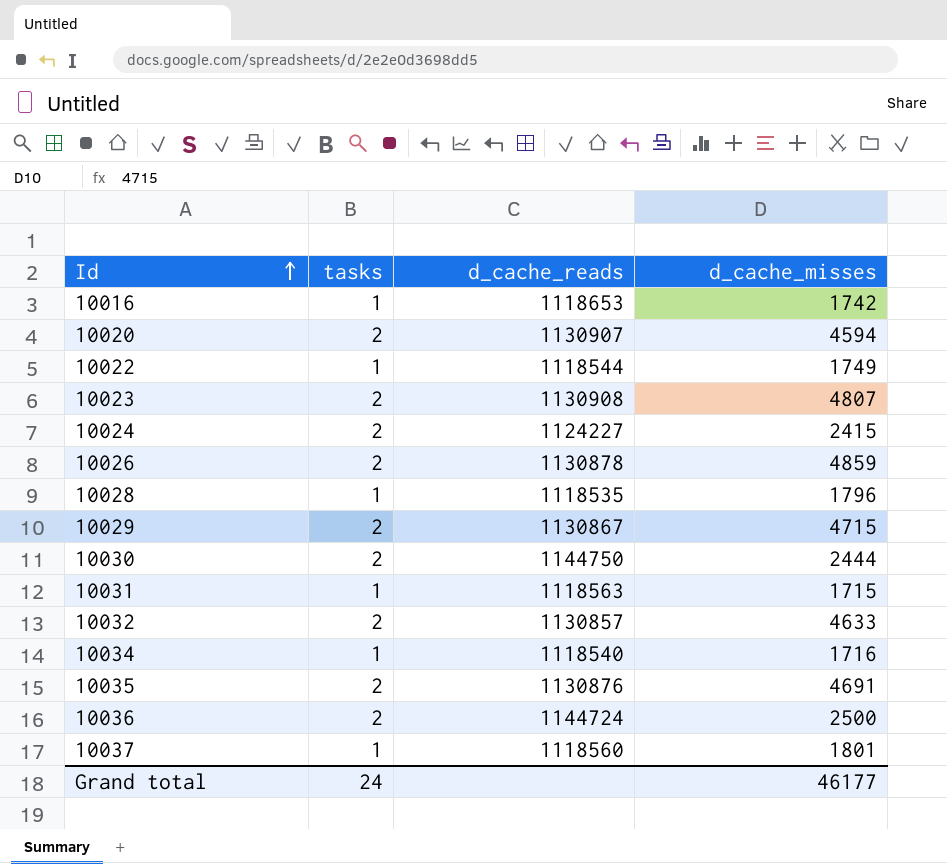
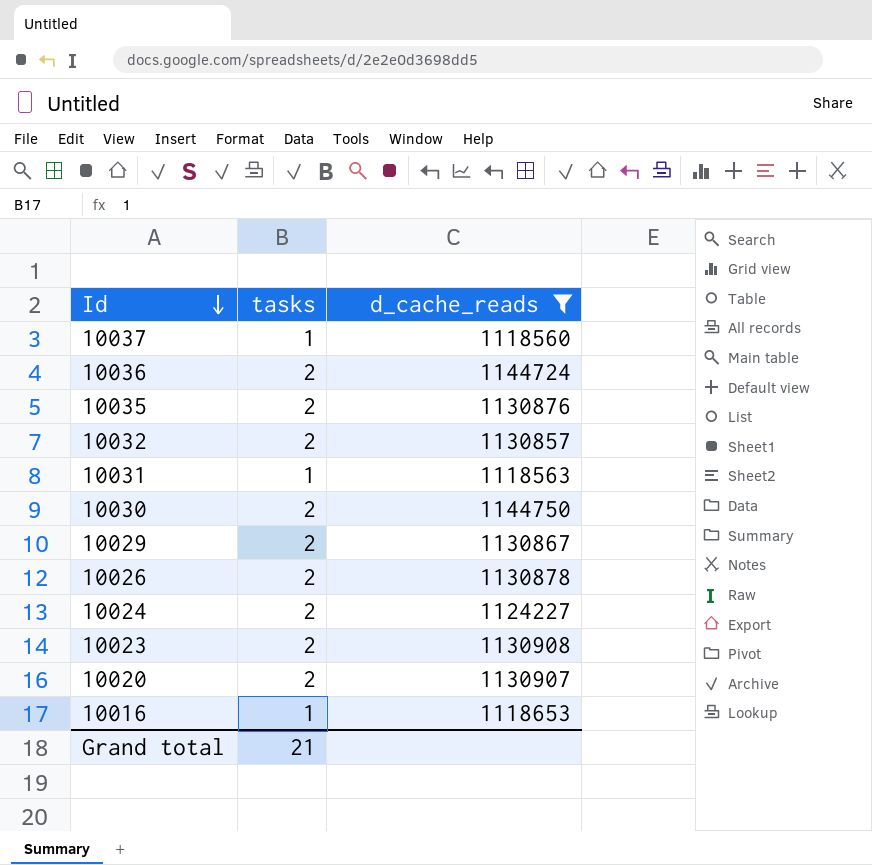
filter: none -> d_cache_reads >= 1118560
row order: Id ascending -> Id descending
column d_cache_misses | position: 4 -> none
Grand total | tasks: 24 -> 21

